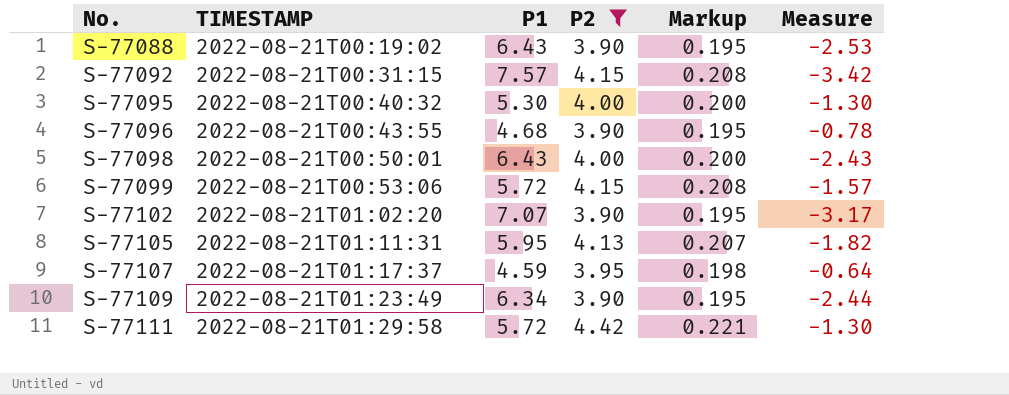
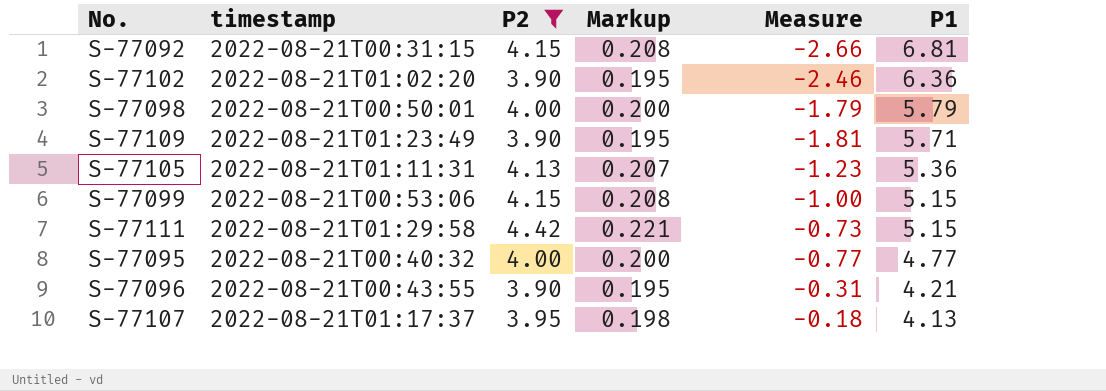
row order: No. ascending -> P1 descending
column name: TIMESTAMP -> timestamp
column P1 | position: 3 -> 6
row S-77088: 2022-08-21T00:19:02 | 6.43 | 3.90 | 0.195 | -2.53 -> none
S-77092 | Measure: -3.42 -> -2.66
S-77092 | P1: 7.57 -> 6.81
S-77102 | Measure: -3.17 -> -2.46
S-77102 | P1: 7.07 -> 6.36
S-77098 | Measure: -2.43 -> -1.79
S-77098 | P1: 6.43 -> 5.79
S-77109 | Measure: -2.44 -> -1.81
S-77109 | P1: 6.34 -> 5.71
S-77105 | Measure: -1.82 -> -1.23
S-77105 | P1: 5.95 -> 5.36
S-77099 | Measure: -1.57 -> -1.00
S-77099 | P1: 5.72 -> 5.15
S-77111 | Measure: -1.30 -> -0.73
S-77111 | P1: 5.72 -> 5.15
S-77095 | Measure: -1.30 -> -0.77
S-77095 | P1: 5.30 -> 4.77
S-77096 | Measure: -0.78 -> -0.31
S-77096 | P1: 4.68 -> 4.21
S-77107 | Measure: -0.64 -> -0.18
S-77107 | P1: 4.59 -> 4.13

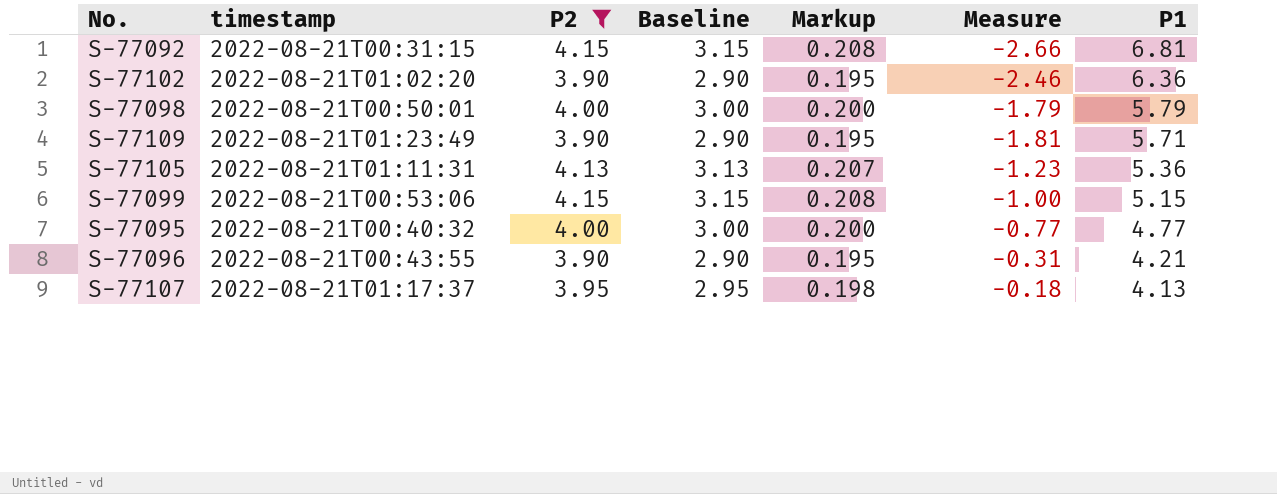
column Baseline | formula: none -> [P2] - 1
row S-77111: 2022-08-21T01:29:58 | 4.42 | 0.221 | -0.73 | 5.15 -> none

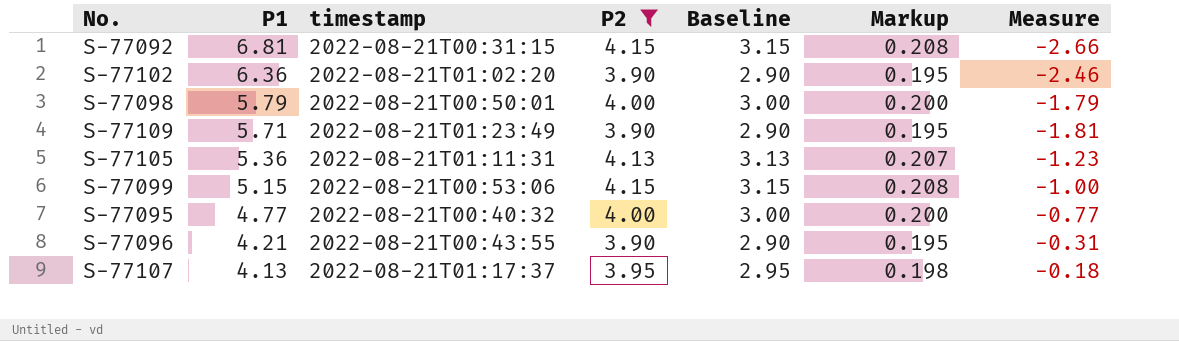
column P1 | position: 7 -> 2

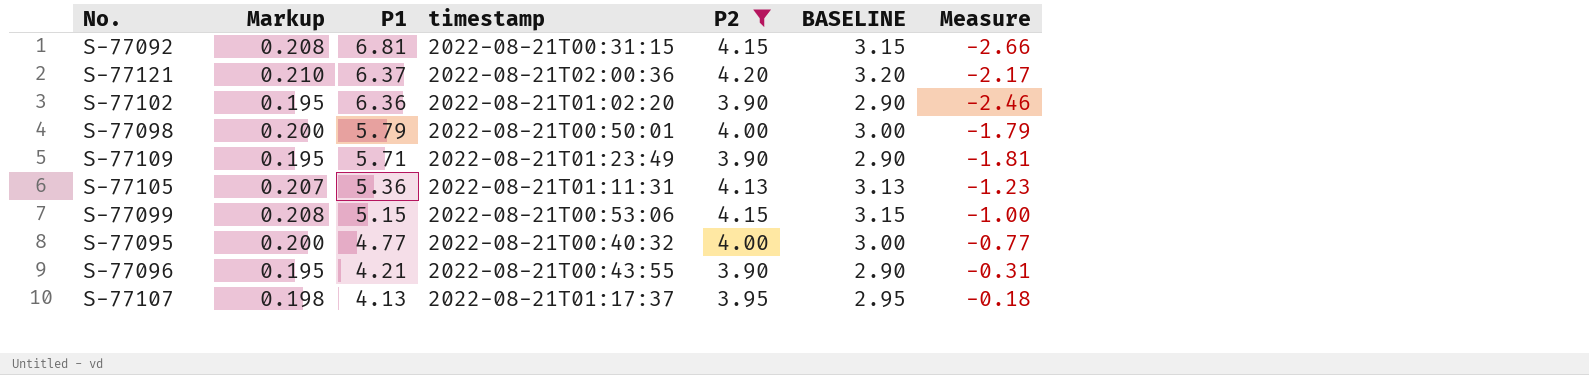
column Markup | position: 6 -> 2
column name: Baseline -> BASELINE
row S-77121: none -> 0.210 | 6.37 | 2022-08-21T02:00:36 | 4.20 | 3.20 | -2.17

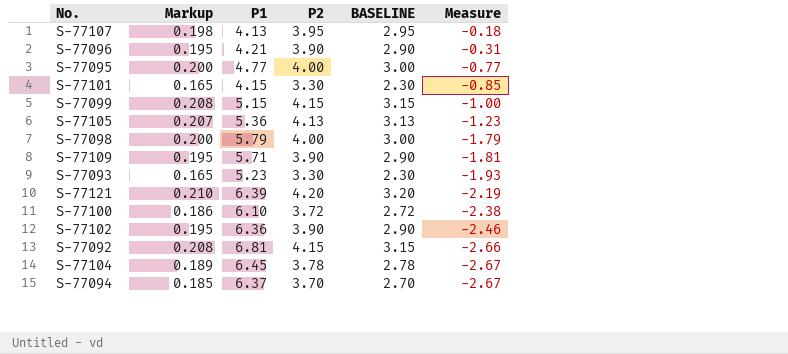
filter: P2 >= 3.90 -> none
row order: P1 descending -> Measure descending
column timestamp | position: 4 -> none
S-77121 | P1: 6.37 -> 6.39
S-77121 | Measure: -2.17 -> -2.19

